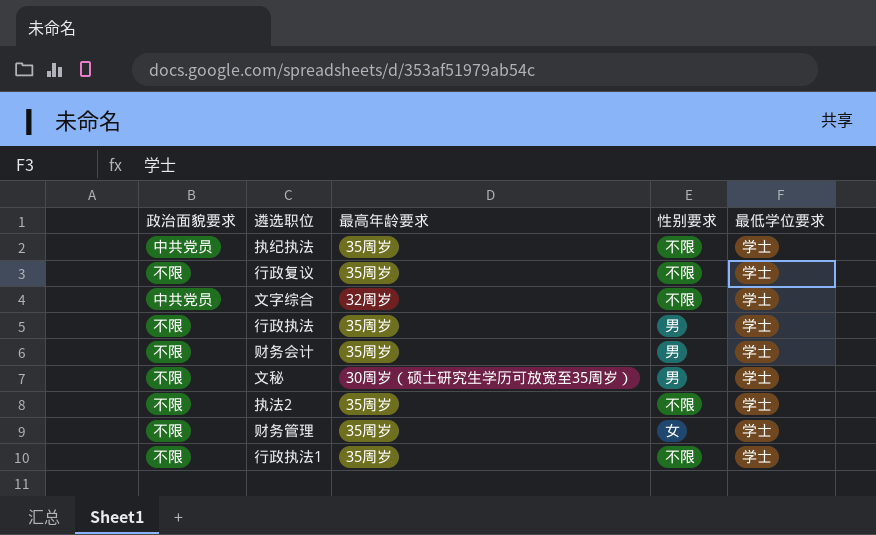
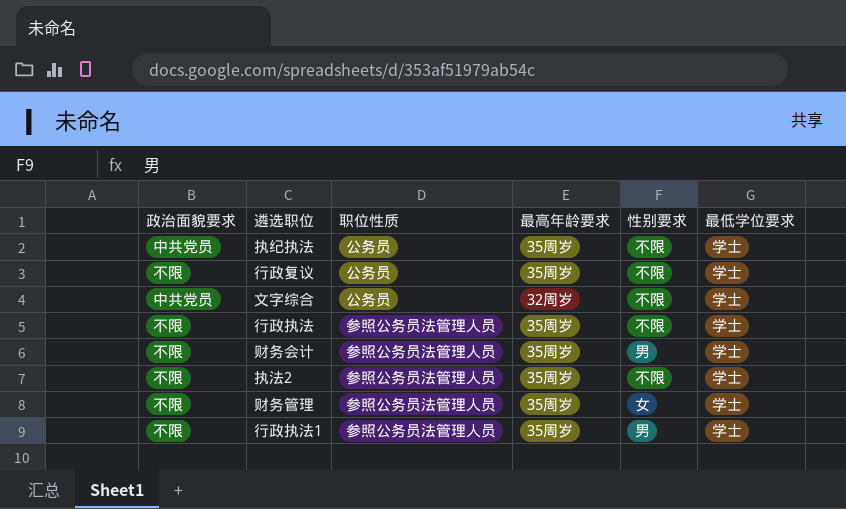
column 职位性质 | position: none -> 3
row 文秘: 不限 | 30周岁（硕士研究生学历可放宽至35周岁） | 男 | 学士 -> none
行政执法 | 性别要求: 男 -> 不限
行政执法1 | 性别要求: 不限 -> 男

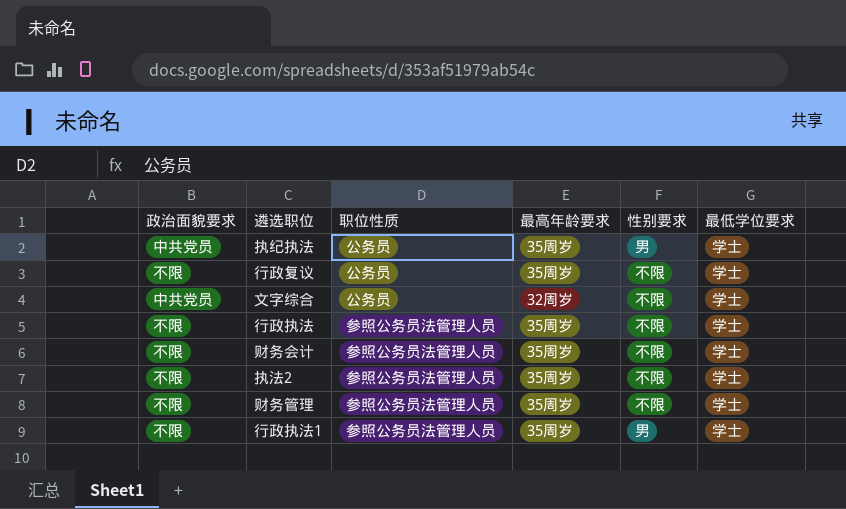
执纪执法 | 性别要求: 不限 -> 男
财务会计 | 性别要求: 男 -> 不限
财务管理 | 性别要求: 女 -> 不限

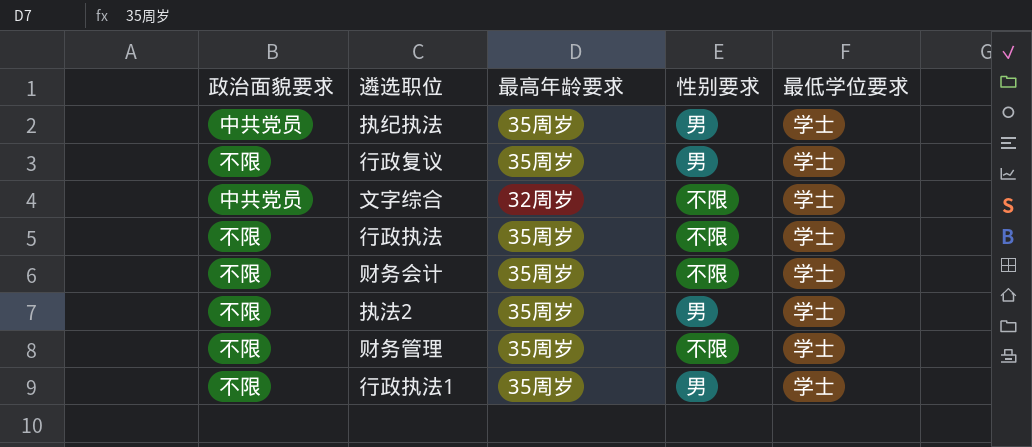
column 职位性质 | position: 3 -> none
行政复议 | 性别要求: 不限 -> 男
执法2 | 性别要求: 不限 -> 男

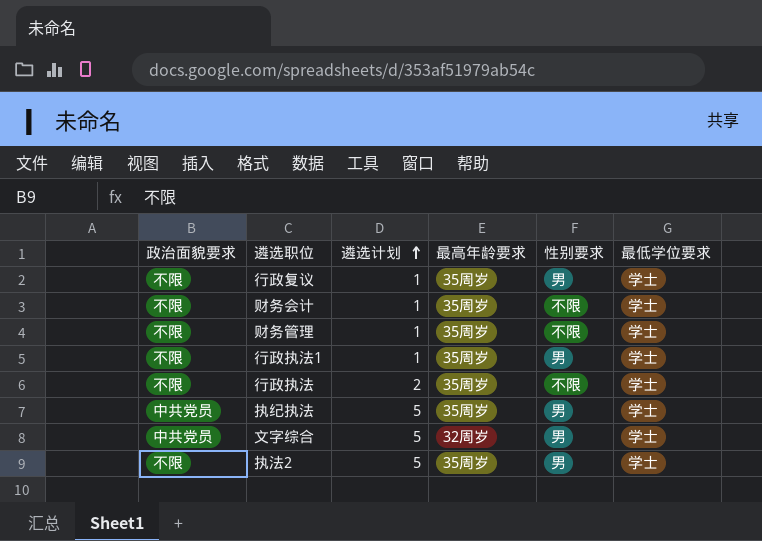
row order: none -> 遴选计划 ascending
column 遴选计划 | position: none -> 3
文字综合 | 性别要求: 不限 -> 男

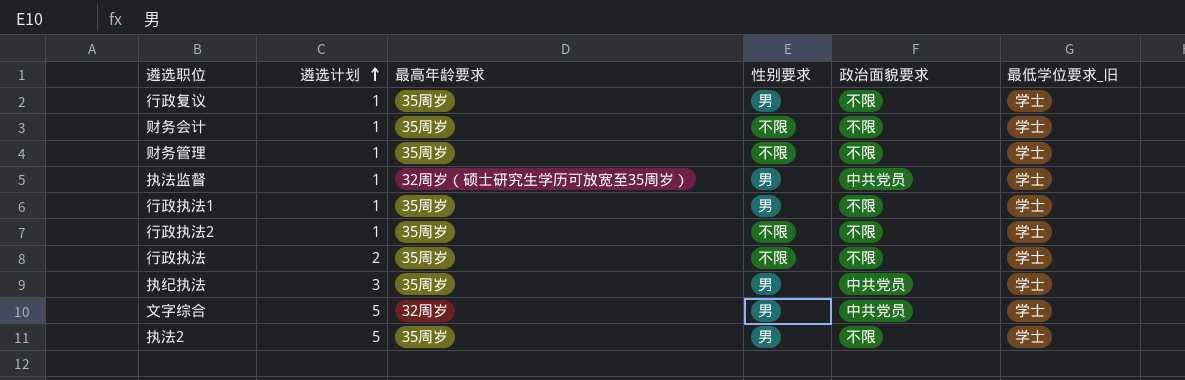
column 政治面貌要求 | position: 1 -> 5
column name: 最低学位要求 -> 最低学位要求_旧
row 执法监督: none -> 1 | 32周岁（硕士研究生学历可放宽至35周岁） | 男 | 中共党员 | 学士
row 行政执法2: none -> 1 | 35周岁 | 不限 | 不限 | 学士
执纪执法 | 遴选计划: 5 -> 3

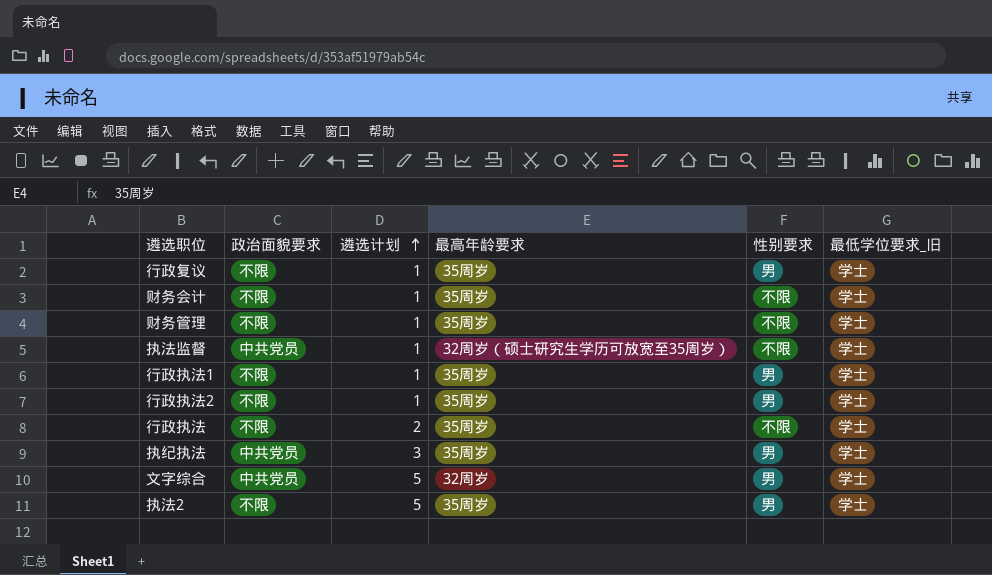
column 政治面貌要求 | position: 5 -> 2
执法监督 | 性别要求: 男 -> 不限
行政执法2 | 性别要求: 不限 -> 男

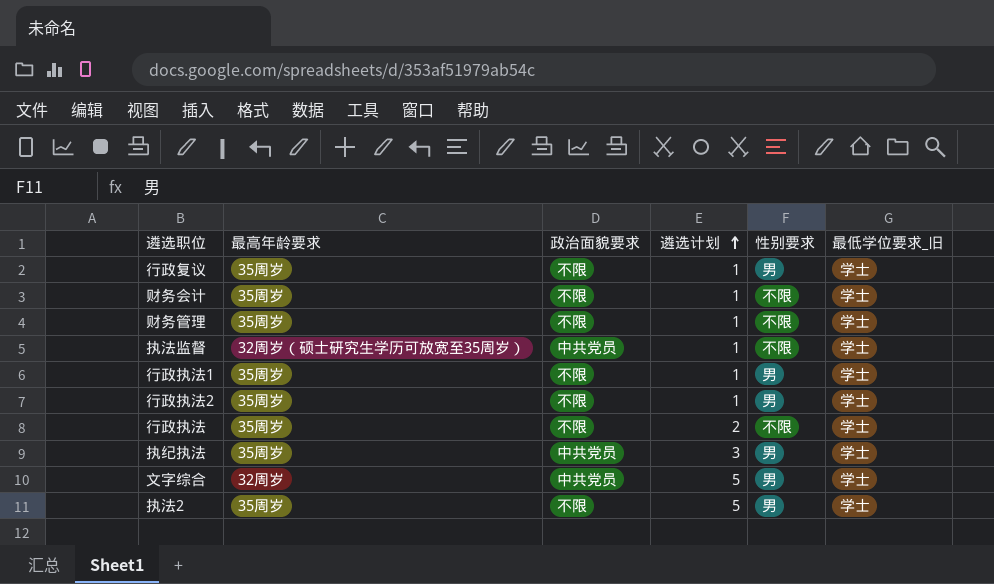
column 最高年龄要求 | position: 4 -> 2

